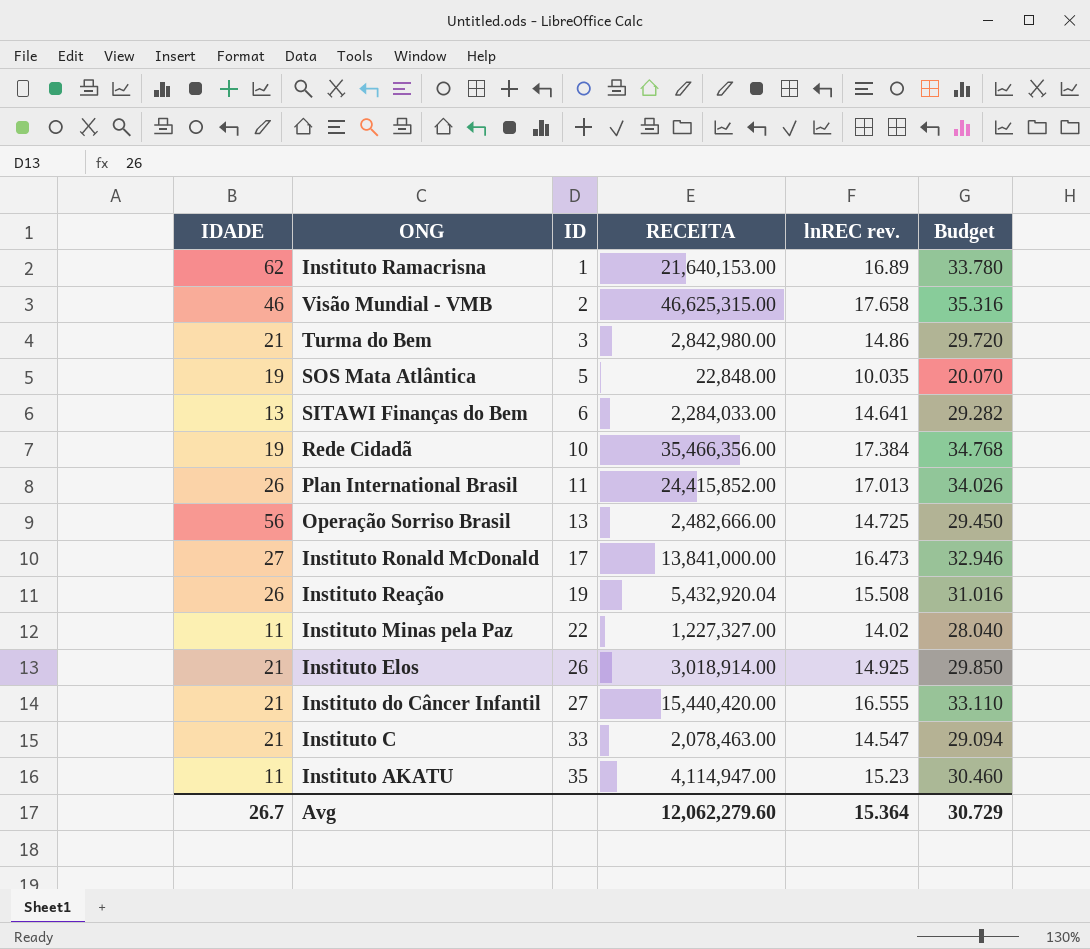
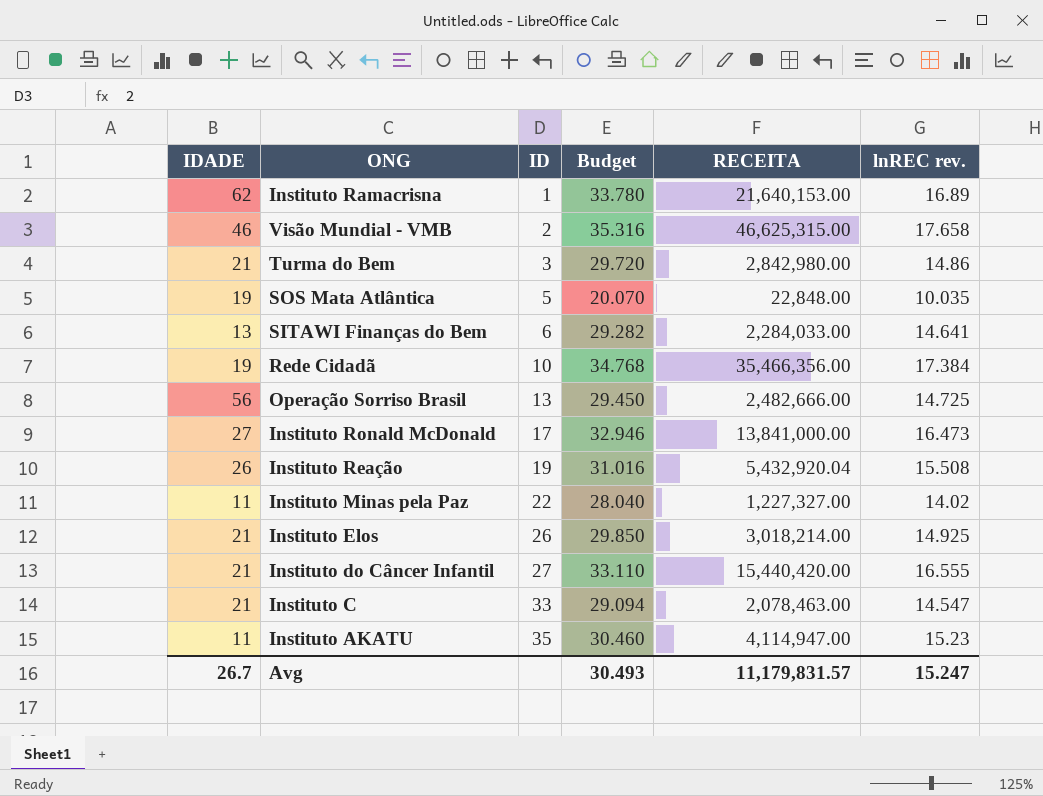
column Budget | position: 6 -> 4
row Plan International Brasil: 26 | 11 | 24,415,852.00 | 17.013 | 34.026 -> none
Instituto Elos | RECEITA: 3,018,914.00 -> 3,018,214.00
Avg | Budget: 30.729 -> 30.493
Avg | RECEITA: 12,062,279.60 -> 11,179,831.57
Avg | lnREC rev.: 15.364 -> 15.247

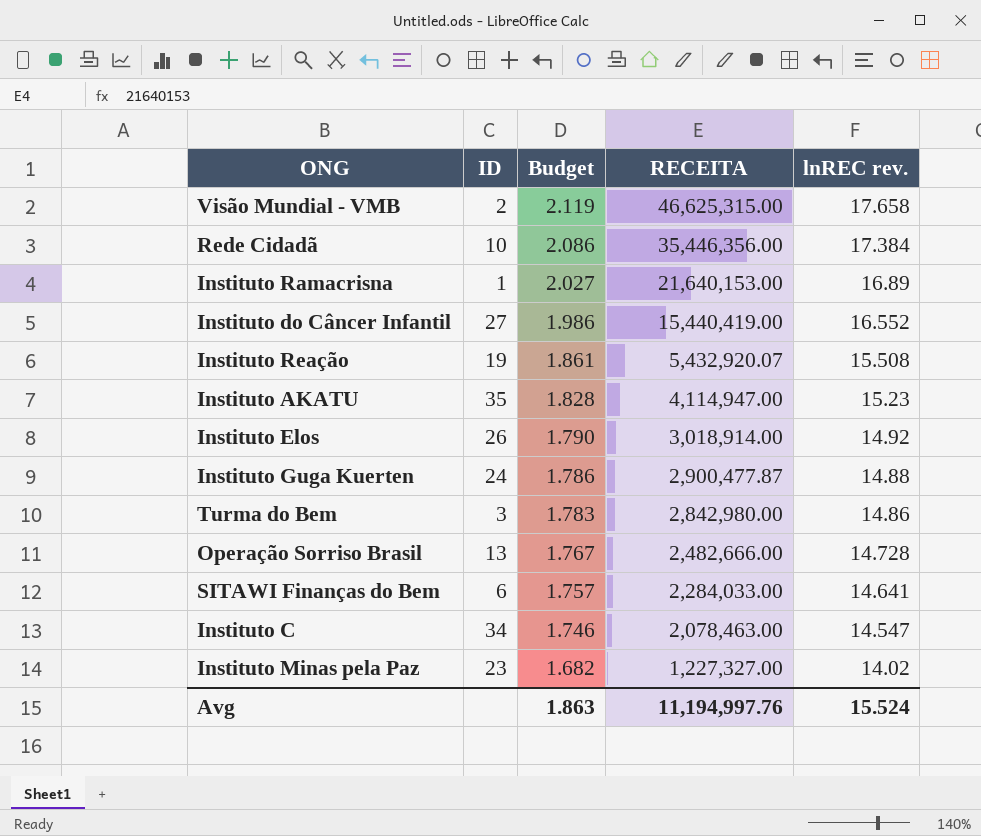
row order: ID ascending -> Budget descending
column IDADE | position: 1 -> none
column Budget | formula: [lnREC rev.] * 2 -> [lnREC rev.] * 0.12
row SOS Mata Atlântica: 19 | 5 | 20.070 | 22,848.00 | 10.035 -> none
row Instituto Ronald McDonald: 27 | 17 | 32.946 | 13,841,000.00 | 16.473 -> none
Rede Cidadã | RECEITA: 35,466,356.00 -> 35,446,356.00
Instituto do Câncer Infantil | RECEITA: 15,440,420.00 -> 15,440,419.00
Instituto do Câncer Infantil | lnREC rev.: 16.555 -> 16.552
Instituto Reação | RECEITA: 5,432,920.04 -> 5,432,920.07
Instituto Elos | RECEITA: 3,018,214.00 -> 3,018,914.00
Instituto Elos | lnREC rev.: 14.925 -> 14.92
row Instituto Guga Kuerten: none -> 24 | 1.786 | 2,900,477.87 | 14.88
Operação Sorriso Brasil | lnREC rev.: 14.725 -> 14.728
Instituto C | ID: 33 -> 34
Instituto Minas pela Paz | ID: 22 -> 23
Avg | Budget: 30.493 -> 1.863
Avg | RECEITA: 11,179,831.57 -> 11,194,997.76
Avg | lnREC rev.: 15.247 -> 15.524

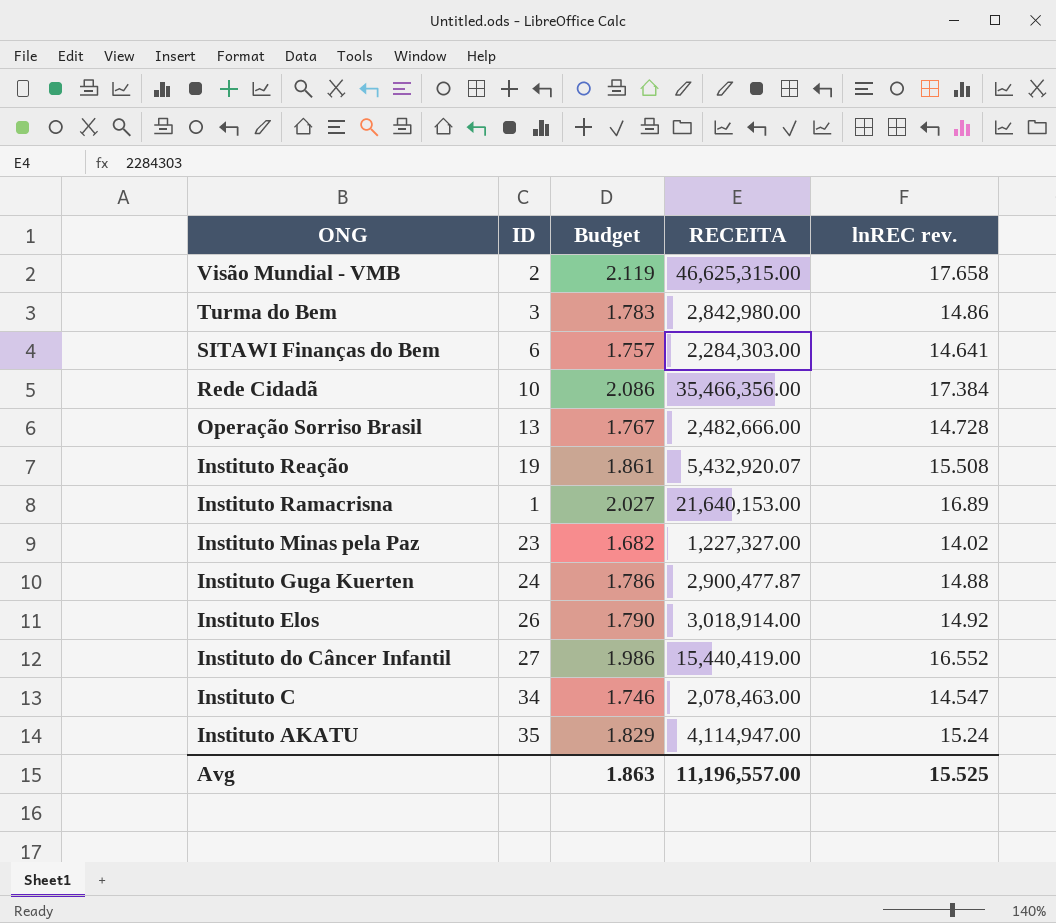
row order: Budget descending -> ONG descending
SITAWI Finanças do Bem | RECEITA: 2,284,033.00 -> 2,284,303.00
Rede Cidadã | RECEITA: 35,446,356.00 -> 35,466,356.00
Instituto AKATU | Budget: 1.828 -> 1.829
Instituto AKATU | lnREC rev.: 15.23 -> 15.24
Avg | RECEITA: 11,194,997.76 -> 11,196,557.00
Avg | lnREC rev.: 15.524 -> 15.525

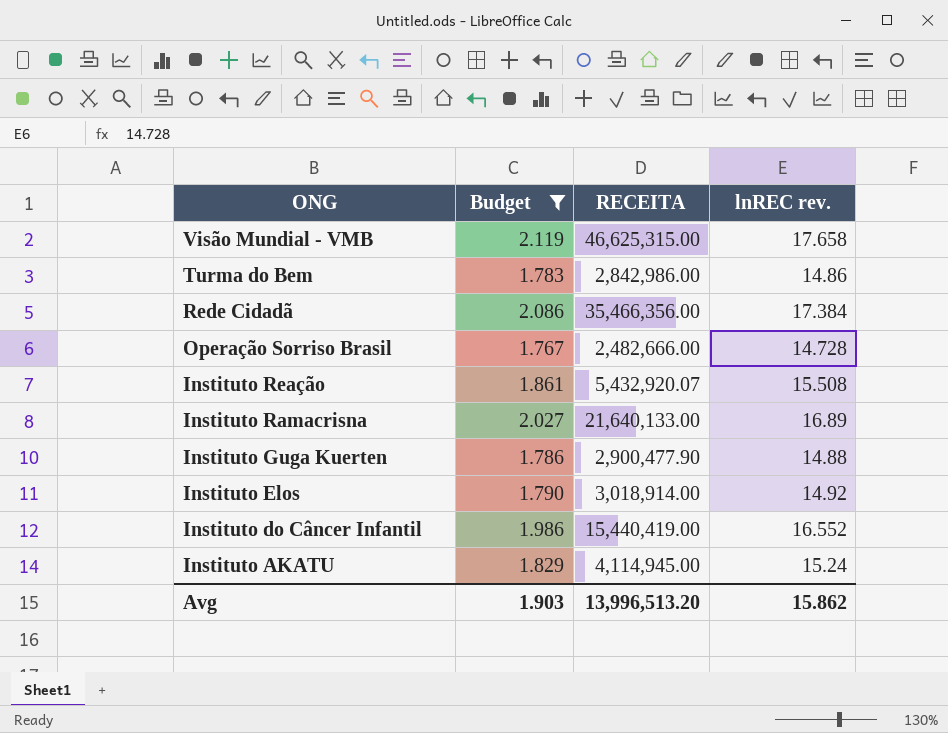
filter: none -> Budget >= 1.767
column ID | position: 2 -> none
Turma do Bem | RECEITA: 2,842,980.00 -> 2,842,986.00
Instituto Ramacrisna | RECEITA: 21,640,153.00 -> 21,640,133.00
Instituto Guga Kuerten | RECEITA: 2,900,477.87 -> 2,900,477.90
Instituto AKATU | RECEITA: 4,114,947.00 -> 4,114,945.00
Avg | Budget: 1.863 -> 1.903
Avg | RECEITA: 11,196,557.00 -> 13,996,513.20
Avg | lnREC rev.: 15.525 -> 15.862

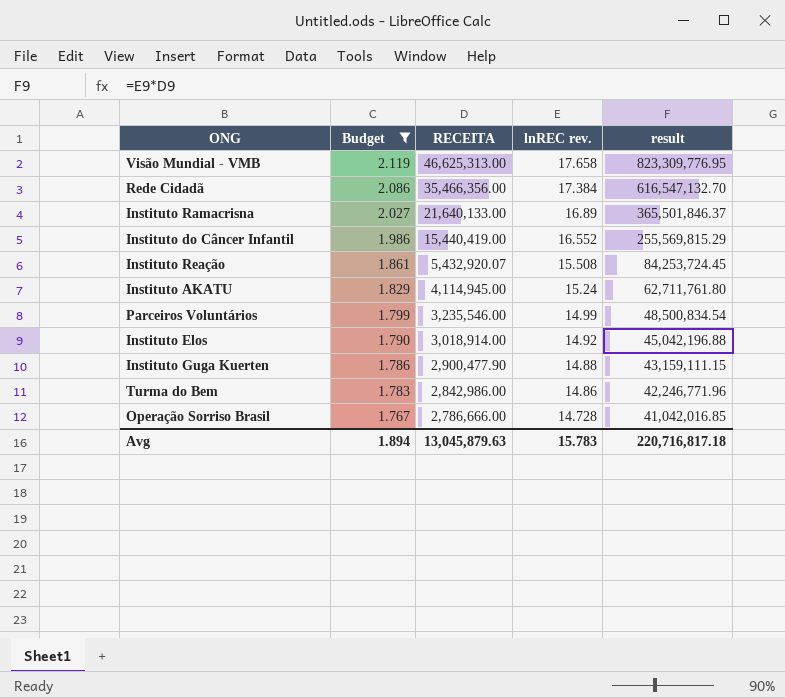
row order: ONG descending -> Budget descending
column result | formula: none -> [RECEITA] * [lnREC rev.]
Visão Mundial - VMB | RECEITA: 46,625,315.00 -> 46,625,313.00
row Parceiros Voluntários: none -> 1.799 | 3,235,546.00 | 14.99 | 48,500,834.54
Operação Sorriso Brasil | RECEITA: 2,482,666.00 -> 2,786,666.00
Avg | Budget: 1.903 -> 1.894
Avg | RECEITA: 13,996,513.20 -> 13,045,879.63
Avg | lnREC rev.: 15.862 -> 15.783

